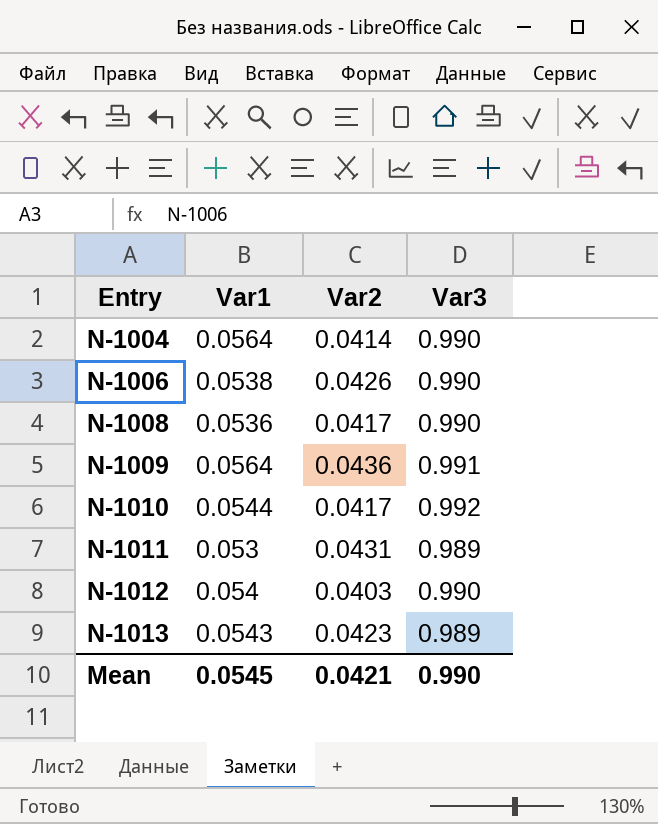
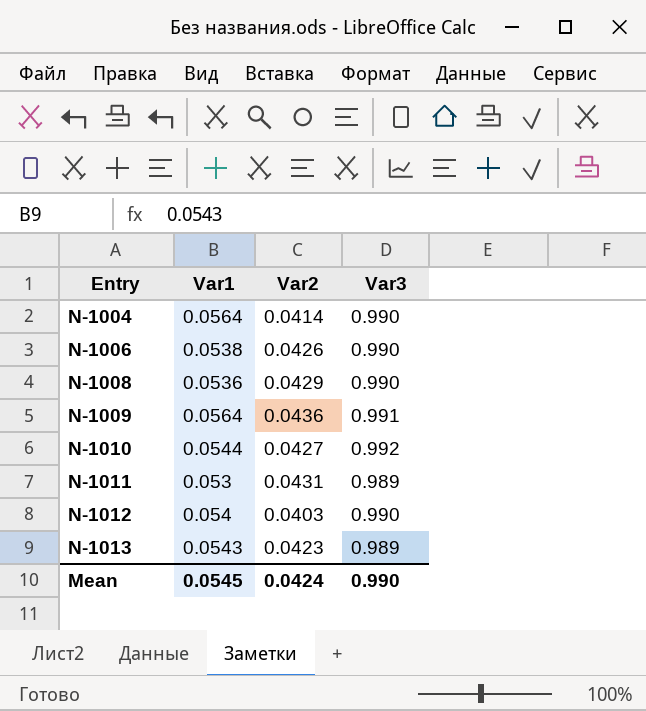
N-1008 | Var2: 0.0417 -> 0.0429
N-1010 | Var2: 0.0417 -> 0.0427
Mean | Var2: 0.0421 -> 0.0424

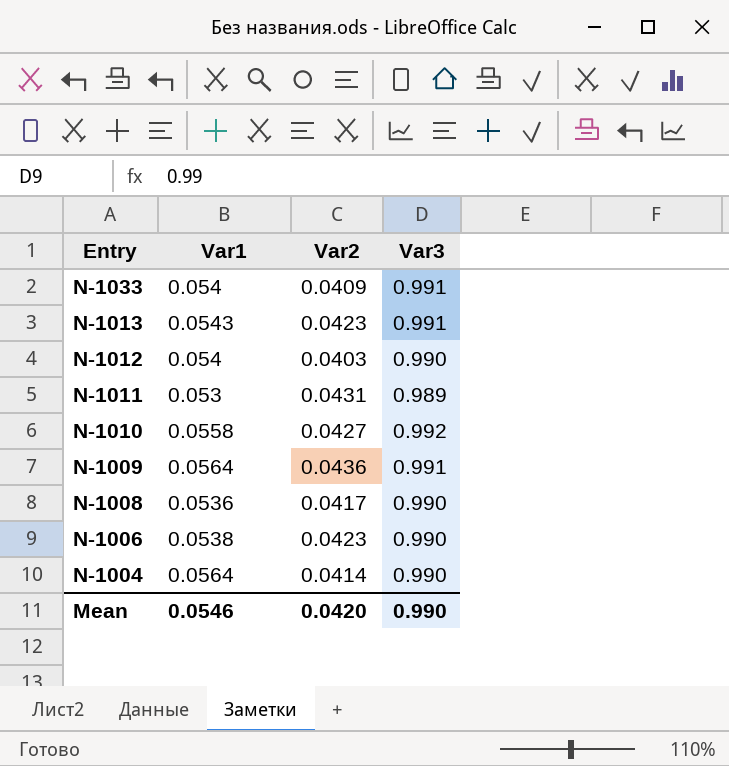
row order: Entry ascending -> Entry descending
row N-1033: none -> 0.054 | 0.0409 | 0.991
N-1013 | Var3: 0.989 -> 0.991
N-1010 | Var1: 0.0544 -> 0.0558
N-1008 | Var2: 0.0429 -> 0.0417
N-1006 | Var2: 0.0426 -> 0.0423
Mean | Var1: 0.0545 -> 0.0546
Mean | Var2: 0.0424 -> 0.0420

